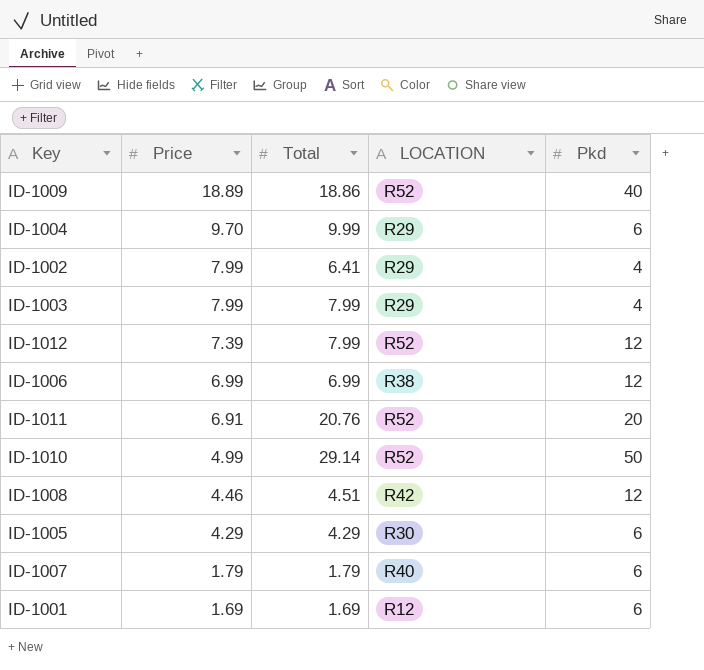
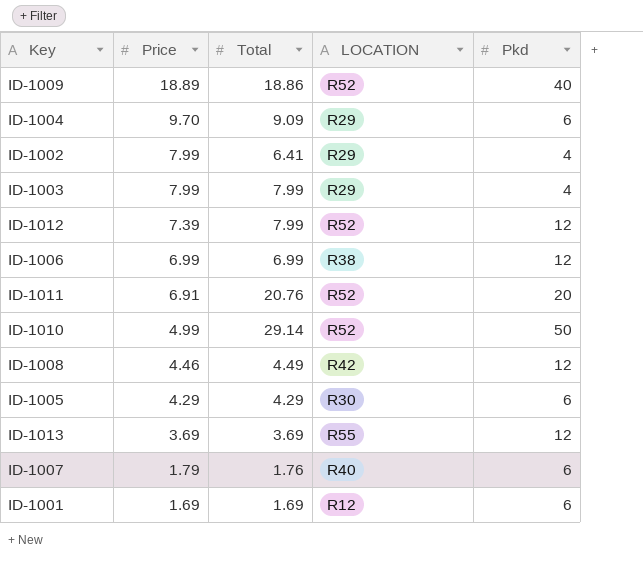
ID-1004 | Total: 9.99 -> 9.09
ID-1008 | Total: 4.51 -> 4.49
row ID-1013: none -> 3.69 | 3.69 | R55 | 12
ID-1007 | Total: 1.79 -> 1.76

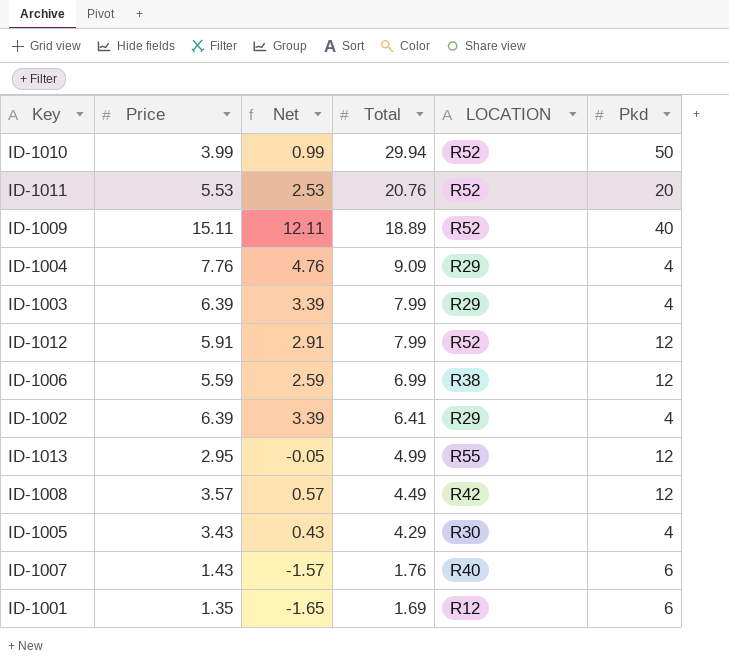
row order: Price descending -> Total descending
column Net | formula: none -> [Price] - 3
ID-1010 | Price: 4.99 -> 3.99
ID-1010 | Total: 29.14 -> 29.94
ID-1011 | Price: 6.91 -> 5.53
ID-1009 | Price: 18.89 -> 15.11
ID-1009 | Total: 18.86 -> 18.89
ID-1004 | Price: 9.70 -> 7.76
ID-1004 | Pkd: 6 -> 4
ID-1003 | Price: 7.99 -> 6.39
ID-1012 | Price: 7.39 -> 5.91
ID-1006 | Price: 6.99 -> 5.59
ID-1002 | Price: 7.99 -> 6.39
ID-1013 | Price: 3.69 -> 2.95
ID-1013 | Total: 3.69 -> 4.99
ID-1008 | Price: 4.46 -> 3.57
ID-1005 | Price: 4.29 -> 3.43
ID-1005 | Pkd: 6 -> 4
ID-1007 | Price: 1.79 -> 1.43
ID-1001 | Price: 1.69 -> 1.35

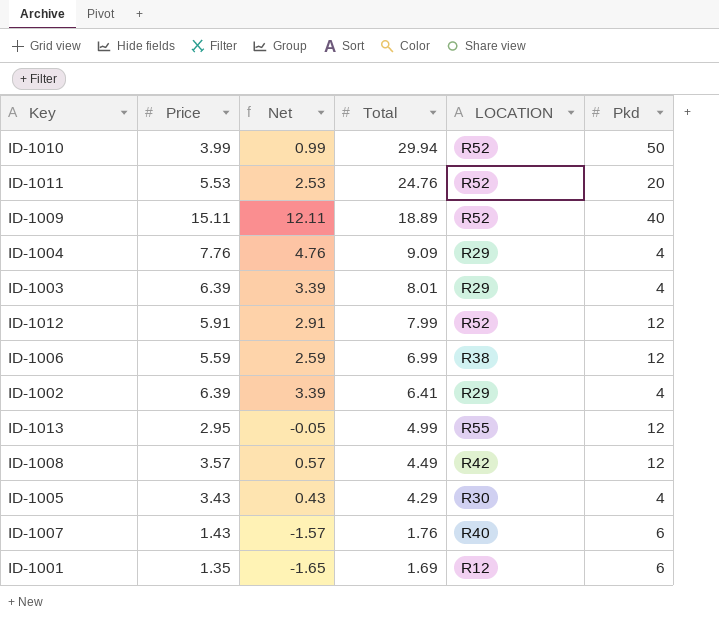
ID-1011 | Total: 20.76 -> 24.76
ID-1003 | Total: 7.99 -> 8.01

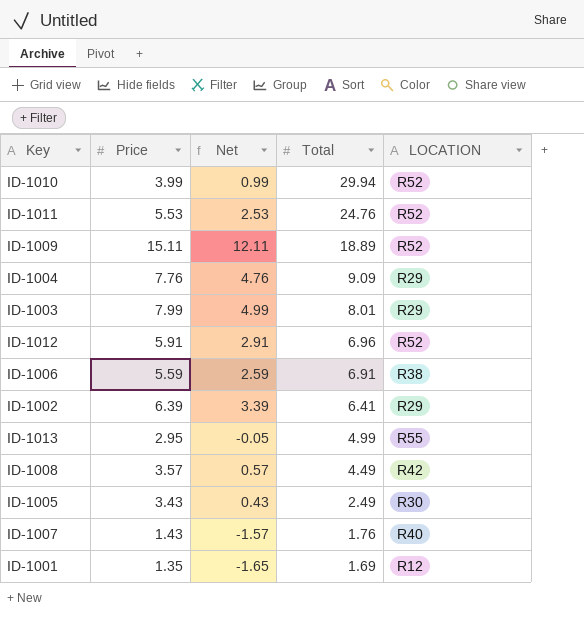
column Pkd | position: 6 -> none
ID-1003 | Price: 6.39 -> 7.99
ID-1003 | Net: 3.39 -> 4.99
ID-1012 | Total: 7.99 -> 6.96
ID-1006 | Total: 6.99 -> 6.91
ID-1005 | Total: 4.29 -> 2.49

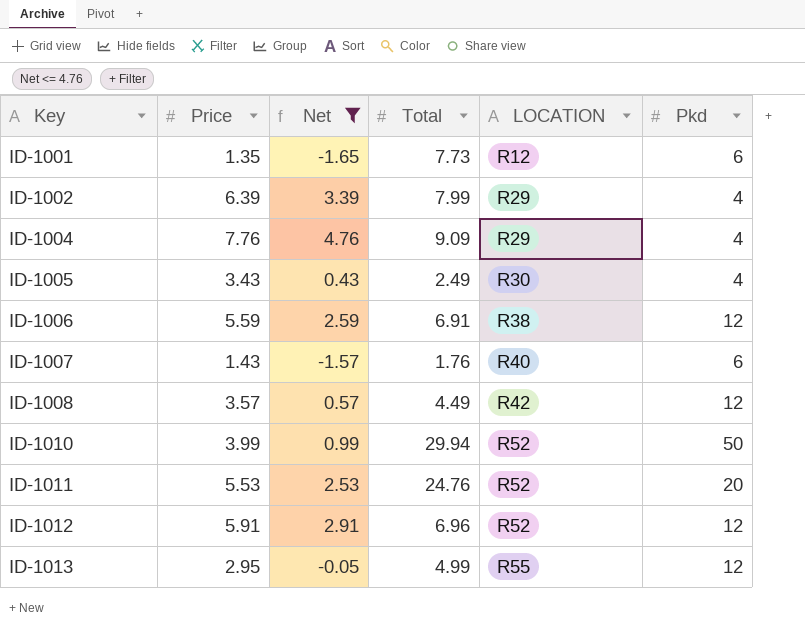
filter: none -> Net <= 4.76
row order: Total descending -> Key ascending
column Pkd | position: none -> 6
ID-1001 | Total: 1.69 -> 7.73
ID-1002 | Total: 6.41 -> 7.99

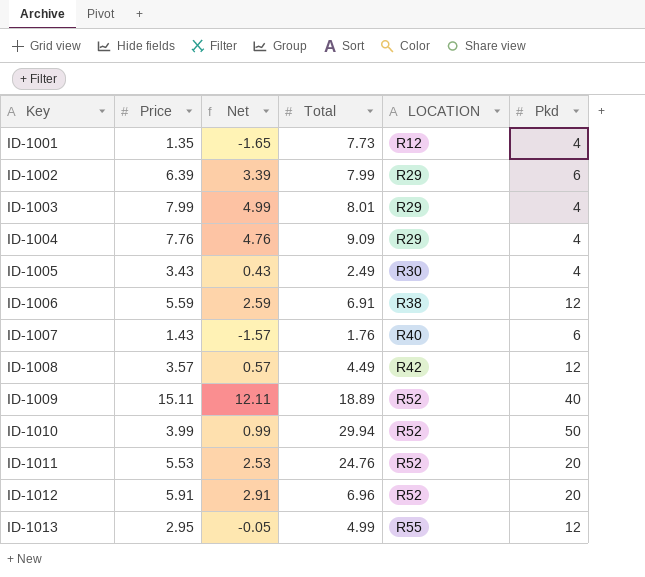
filter: Net <= 4.76 -> none
ID-1001 | Pkd: 6 -> 4
ID-1002 | Pkd: 4 -> 6
ID-1012 | Pkd: 12 -> 20

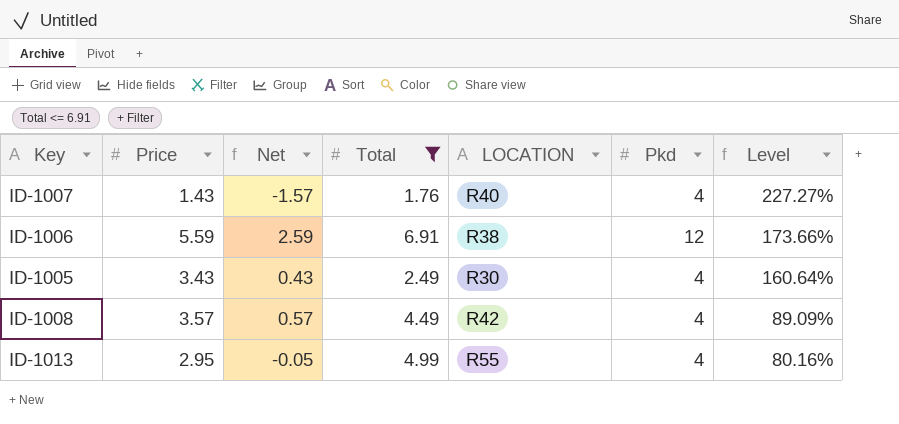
filter: none -> Total <= 6.91
row order: Key ascending -> Level descending
column Level | formula: none -> [Pkd] / [Total]
ID-1007 | Pkd: 6 -> 4
ID-1008 | Pkd: 12 -> 4
ID-1013 | Pkd: 12 -> 4

